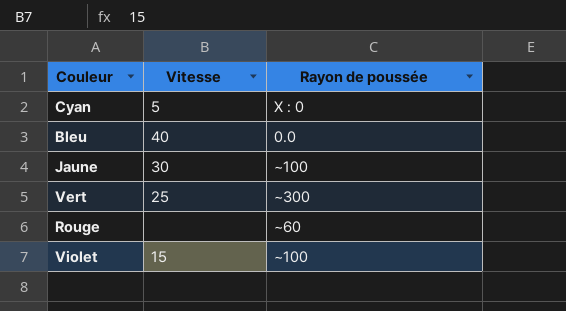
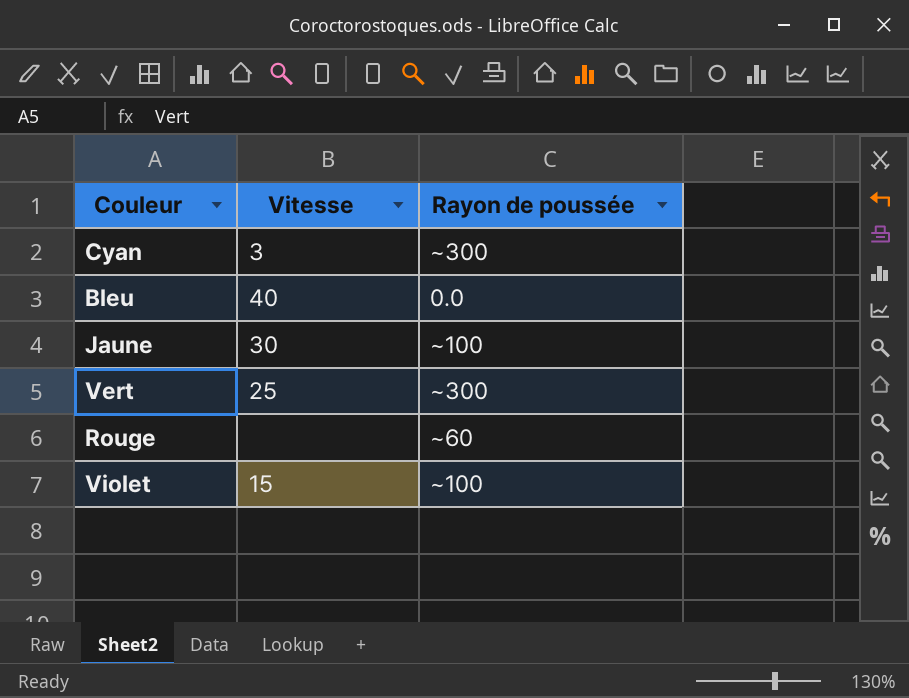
Cyan | Vitesse: 5 -> 3
Cyan | Rayon de poussée: X : 0 -> ~300

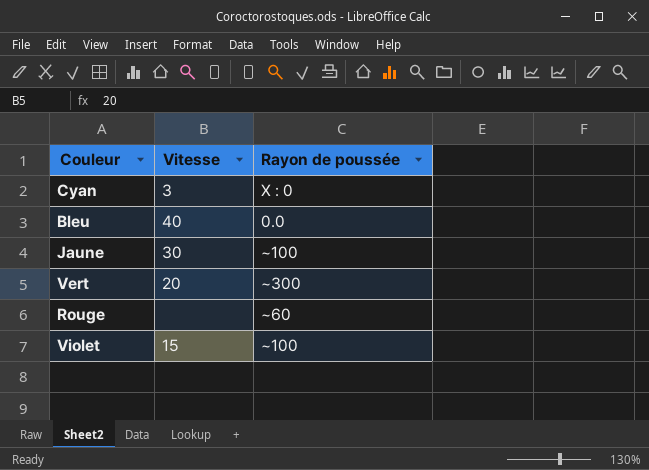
Cyan | Rayon de poussée: ~300 -> X : 0
Vert | Vitesse: 25 -> 20

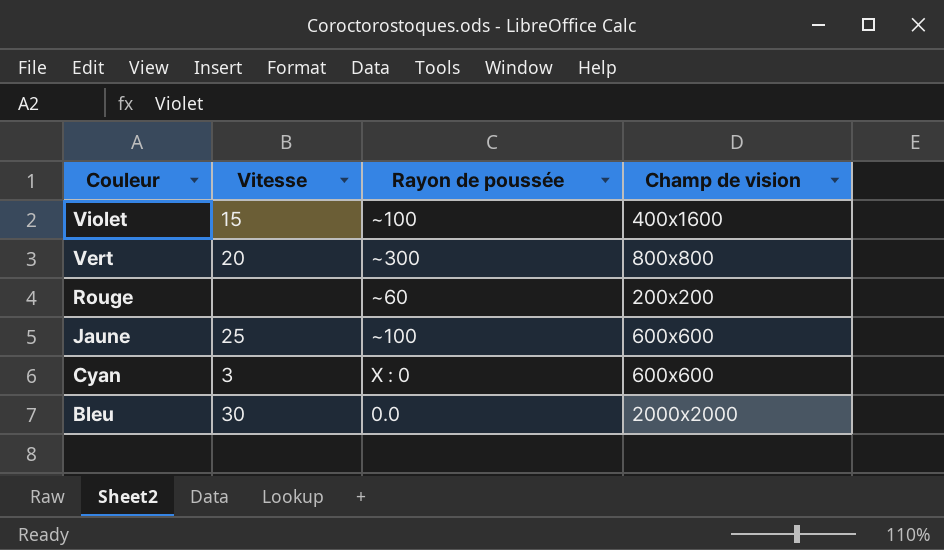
row order: none -> Couleur descending
column Champ de vision | position: none -> 4
Jaune | Vitesse: 30 -> 25
Bleu | Vitesse: 40 -> 30

